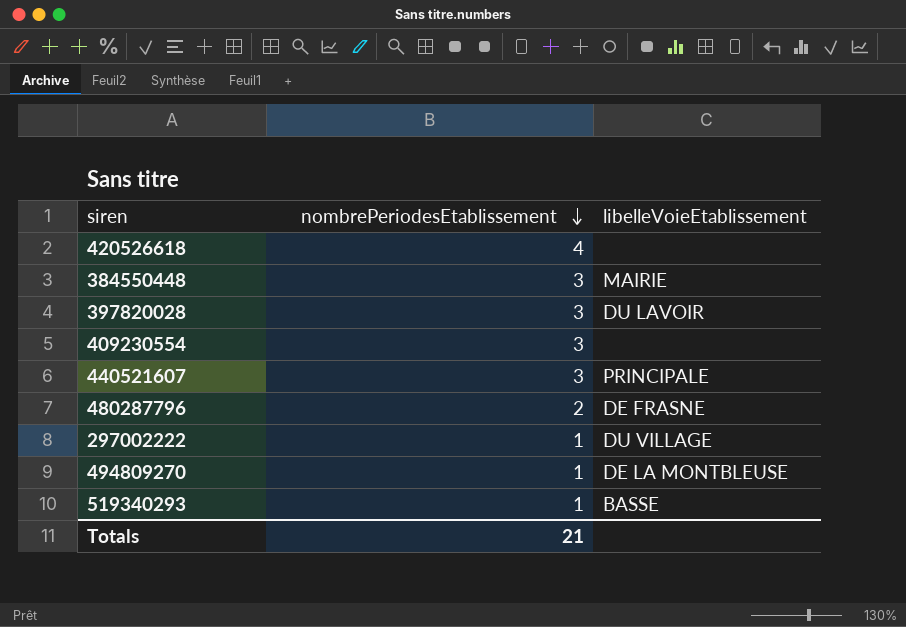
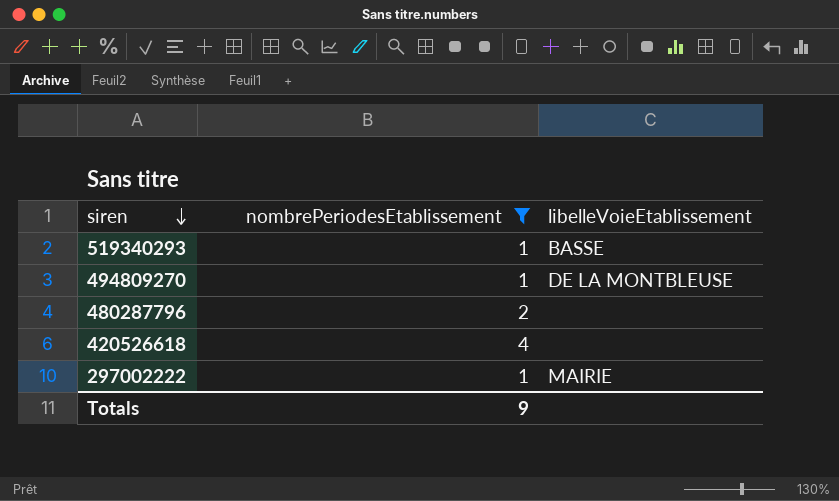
filter: none -> nombrePeriodesEtablissement != 3
row order: nombrePeriodesEtablissement descending -> siren descending
480287796 | libelleVoieEtablissement: DE FRASNE -> none
297002222 | libelleVoieEtablissement: DU VILLAGE -> MAIRIE
Totals | nombrePeriodesEtablissement: 21 -> 9

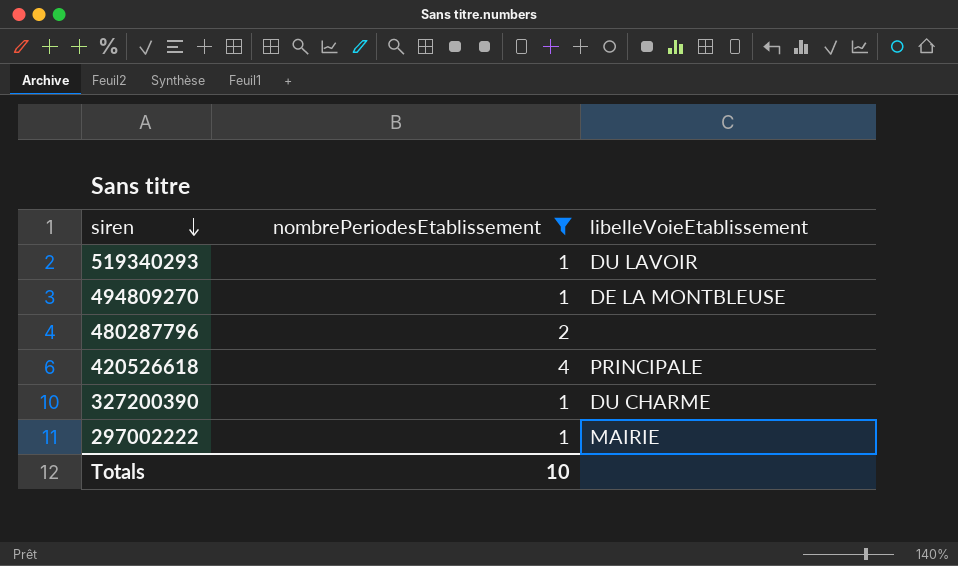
519340293 | libelleVoieEtablissement: BASSE -> DU LAVOIR
420526618 | libelleVoieEtablissement: none -> PRINCIPALE
row 327200390: none -> 1 | DU CHARME
Totals | nombrePeriodesEtablissement: 9 -> 10

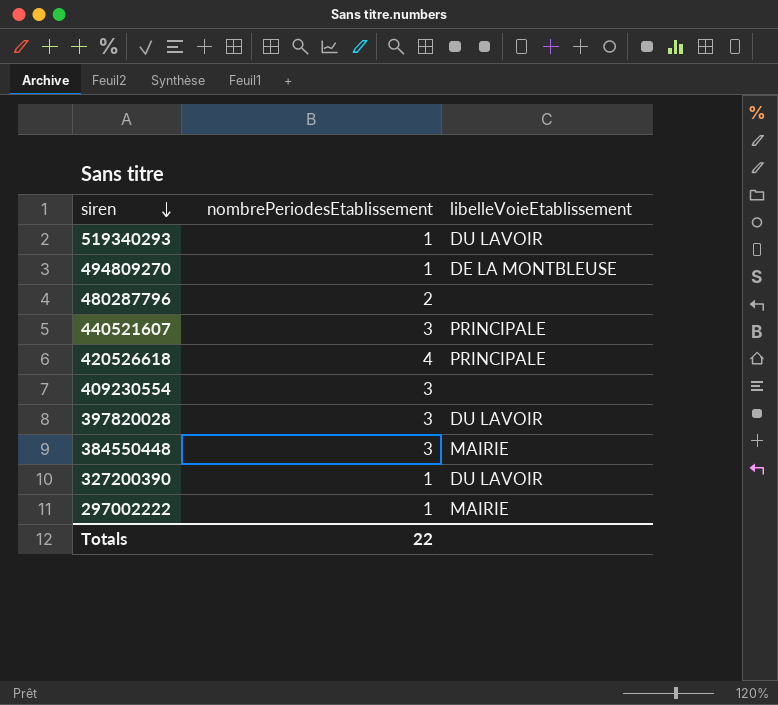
filter: nombrePeriodesEtablissement != 3 -> none
327200390 | libelleVoieEtablissement: DU CHARME -> DU LAVOIR
Totals | nombrePeriodesEtablissement: 10 -> 22

